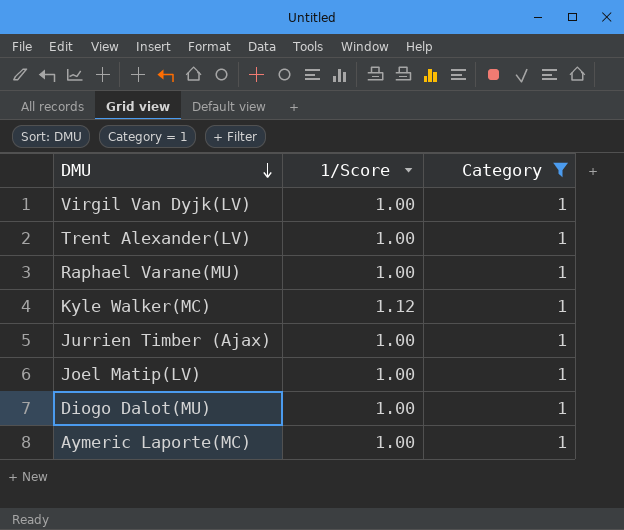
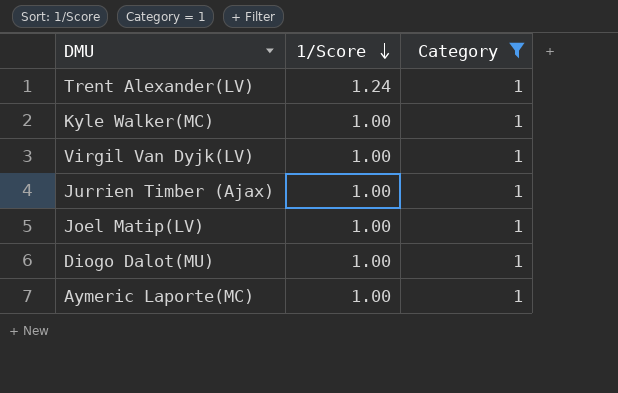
row order: DMU descending -> 1/Score descending
row Raphael Varane(MU): 1.00 | 1 -> none
Trent Alexander(LV) | 1/Score: 1.00 -> 1.24
Kyle Walker(MC) | 1/Score: 1.12 -> 1.00

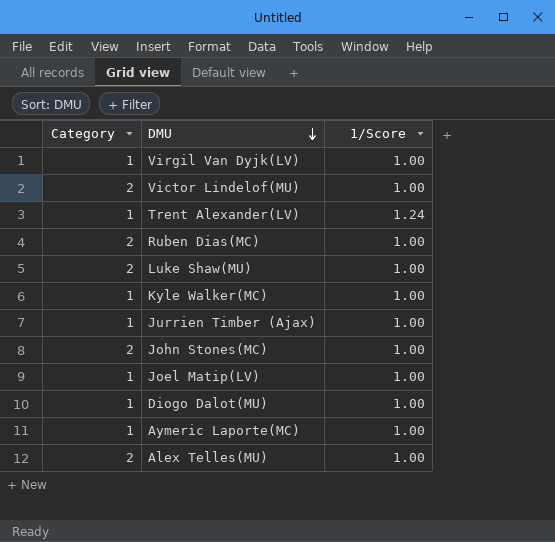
filter: Category = 1 -> none
row order: 1/Score descending -> DMU descending
column Category | position: 3 -> 1

